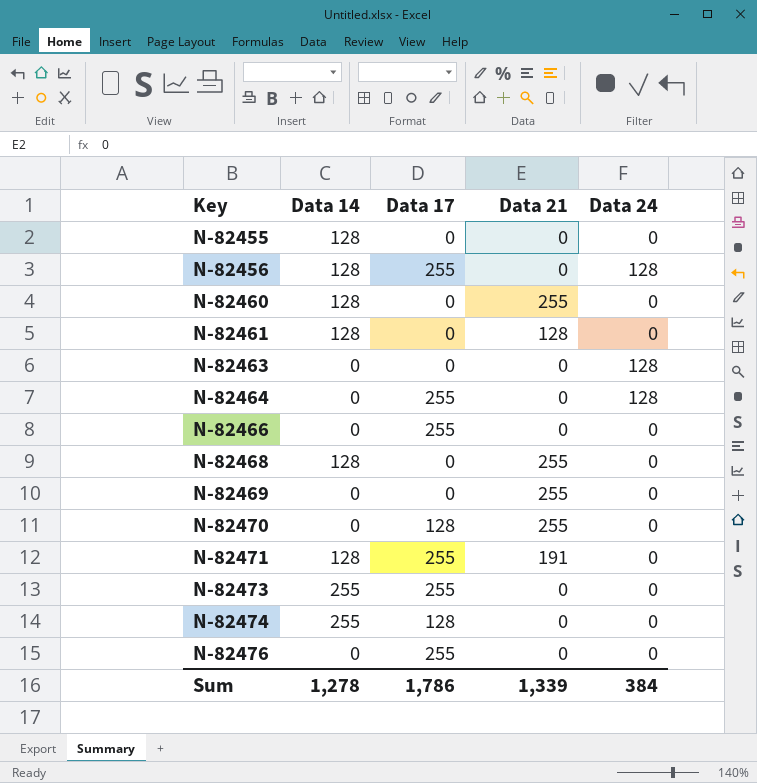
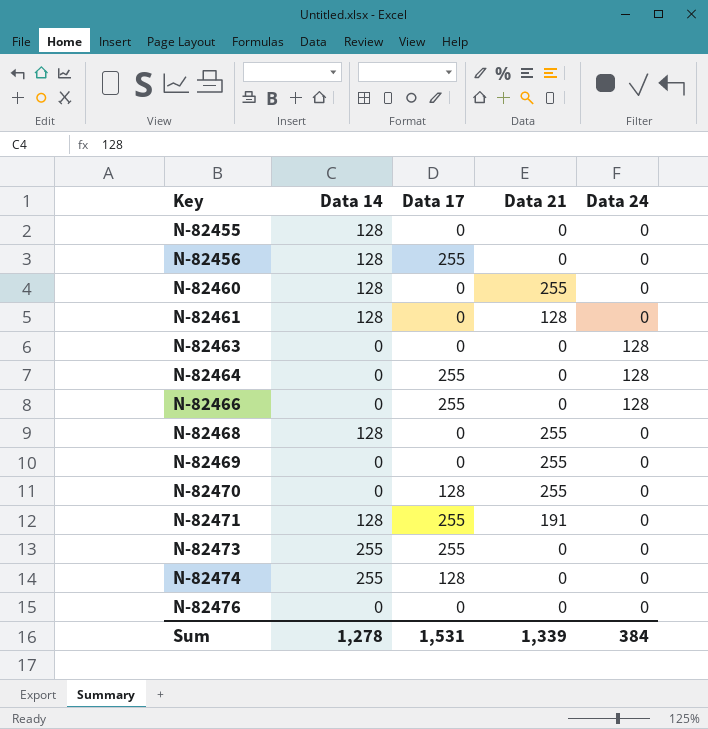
N-82456 | Data 24: 128 -> 0
N-82466 | Data 24: 0 -> 128
N-82476 | Data 17: 255 -> 0
Sum | Data 17: 1,786 -> 1,531

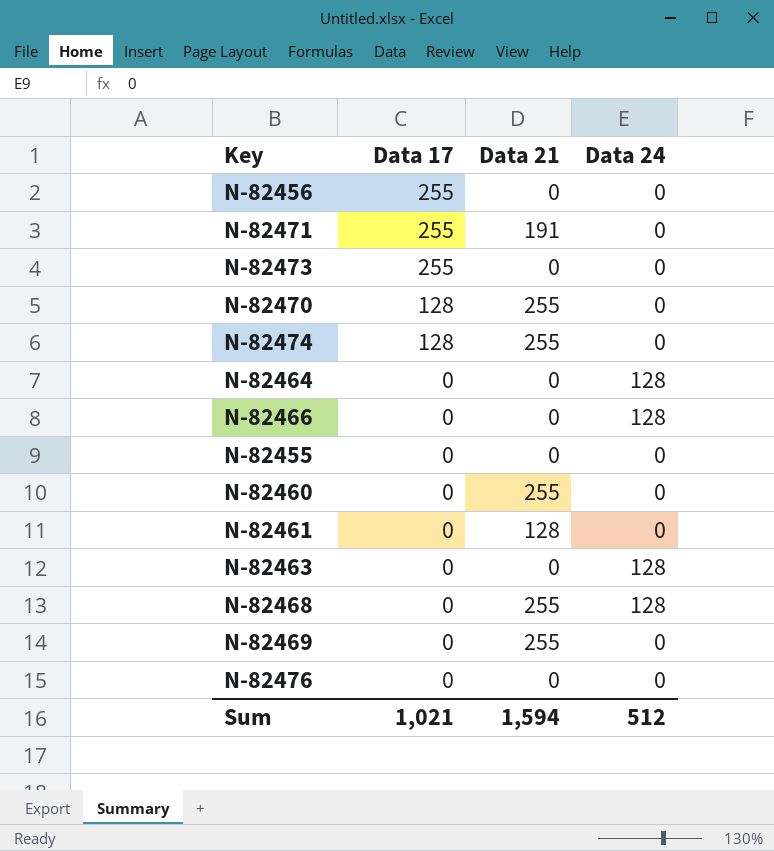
row order: Key ascending -> Data 17 descending
column Data 14 | position: 2 -> none
N-82474 | Data 21: 0 -> 255
N-82464 | Data 17: 255 -> 0
N-82466 | Data 17: 255 -> 0
N-82468 | Data 24: 0 -> 128
Sum | Data 17: 1,531 -> 1,021
Sum | Data 21: 1,339 -> 1,594
Sum | Data 24: 384 -> 512

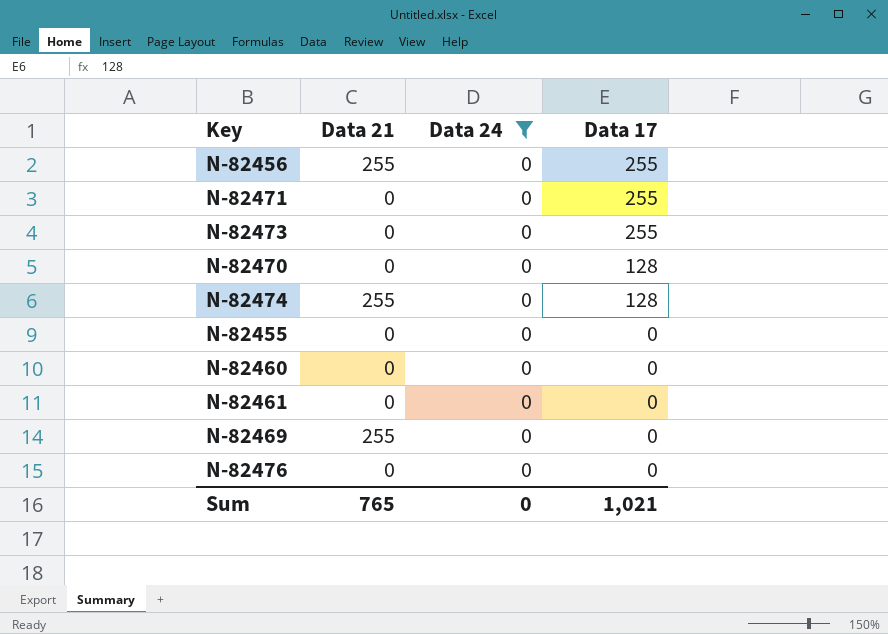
filter: none -> Data 24 = 0
column Data 17 | position: 2 -> 4
N-82456 | Data 21: 0 -> 255
N-82471 | Data 21: 191 -> 0
N-82470 | Data 21: 255 -> 0
N-82460 | Data 21: 255 -> 0
N-82461 | Data 21: 128 -> 0
Sum | Data 21: 1,594 -> 765
Sum | Data 24: 512 -> 0

